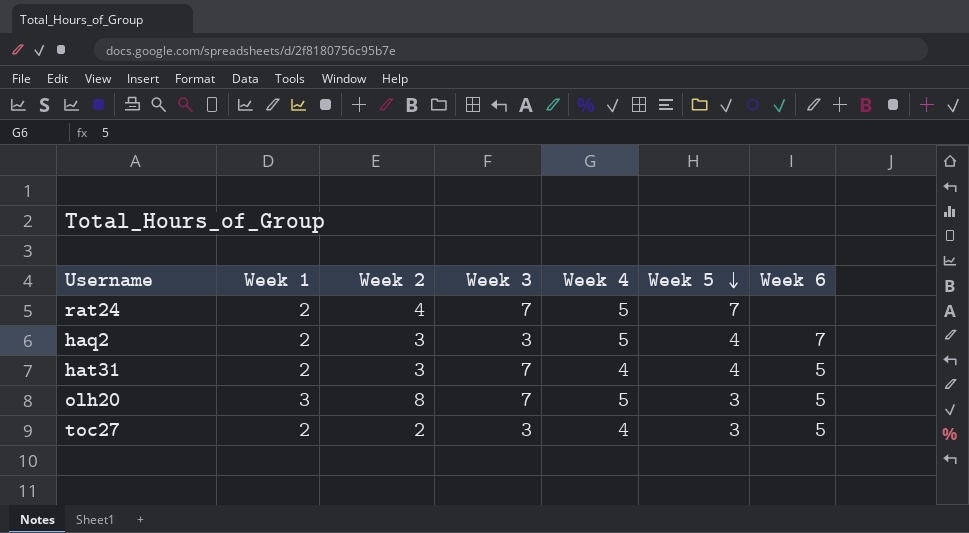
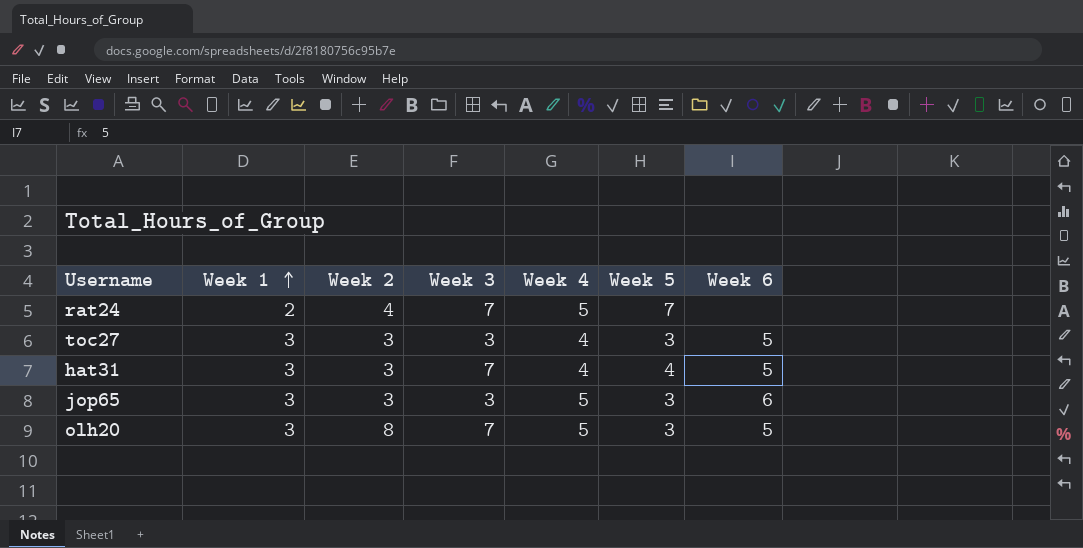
row order: Week 5 descending -> Week 1 ascending
row haq2: 2 | 3 | 3 | 5 | 4 | 7 -> none
toc27 | Week 1: 2 -> 3
toc27 | Week 2: 2 -> 3
hat31 | Week 1: 2 -> 3
row jop65: none -> 3 | 3 | 3 | 5 | 3 | 6

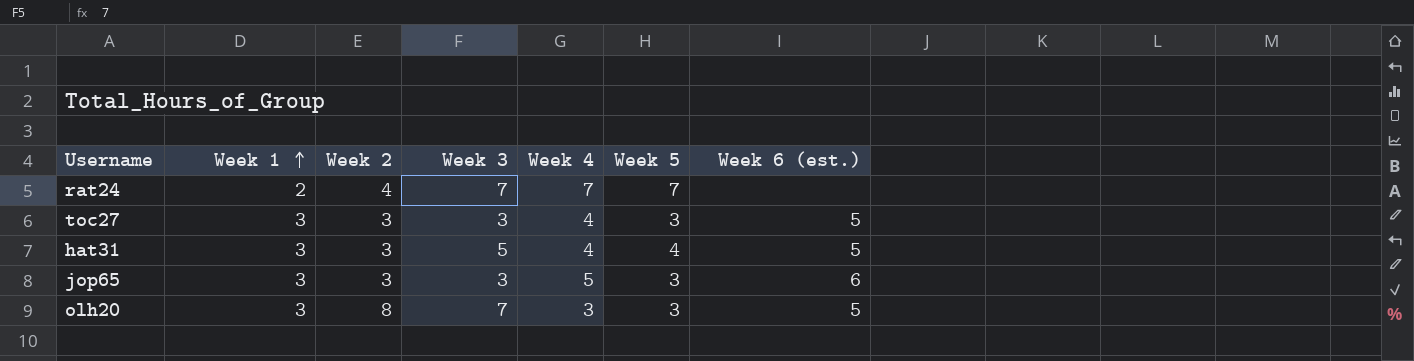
column name: Week 6 -> Week 6 (est.)
rat24 | Week 4: 5 -> 7
hat31 | Week 3: 7 -> 5
olh20 | Week 4: 5 -> 3

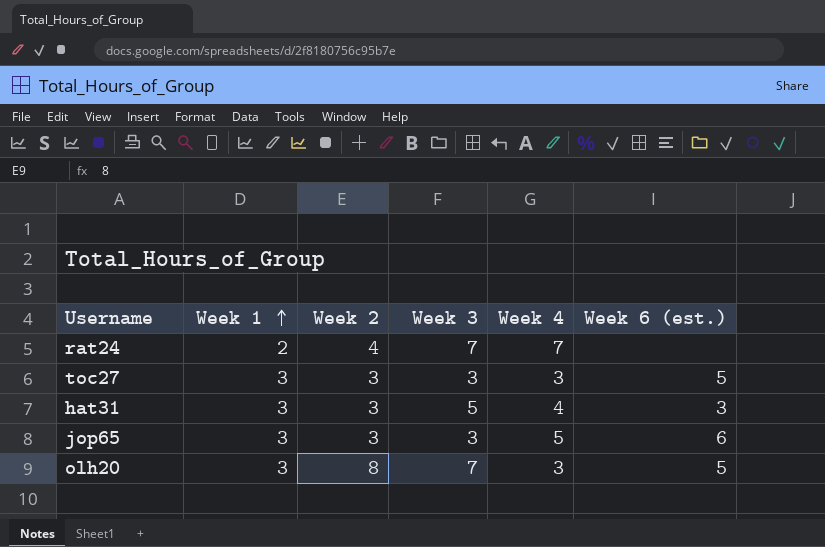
column Week 5 | position: 6 -> none
toc27 | Week 4: 4 -> 3
hat31 | Week 6 (est.): 5 -> 3

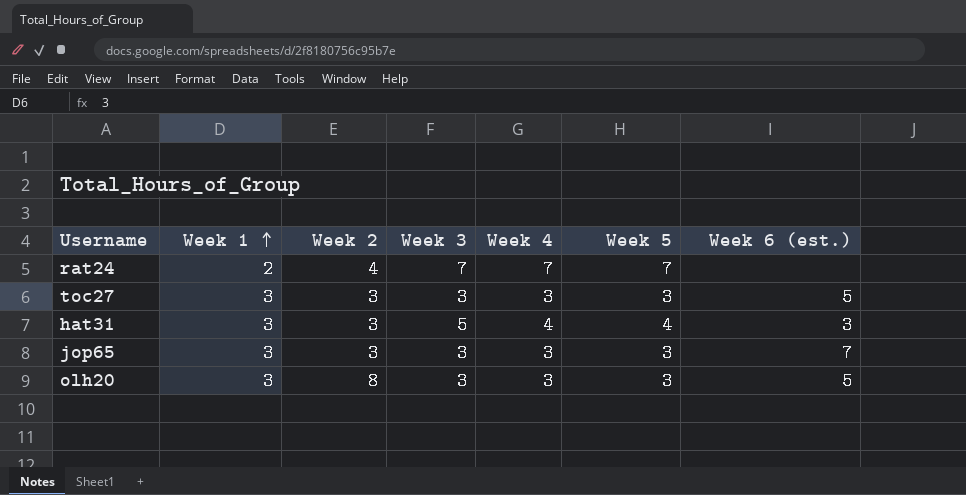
column Week 5 | position: none -> 6
jop65 | Week 4: 5 -> 3
jop65 | Week 6 (est.): 6 -> 7
olh20 | Week 3: 7 -> 3

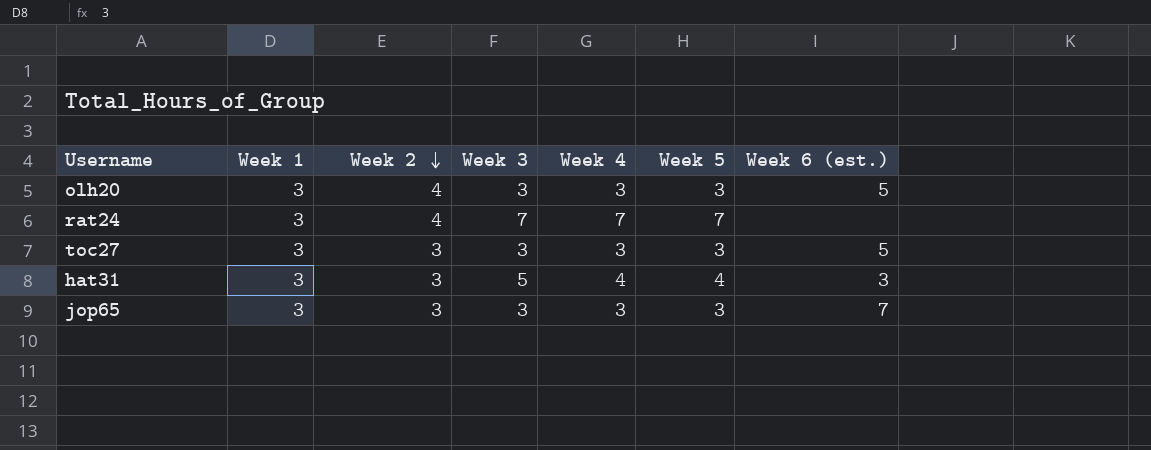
row order: Week 1 ascending -> Week 2 descending
olh20 | Week 2: 8 -> 4
rat24 | Week 1: 2 -> 3

